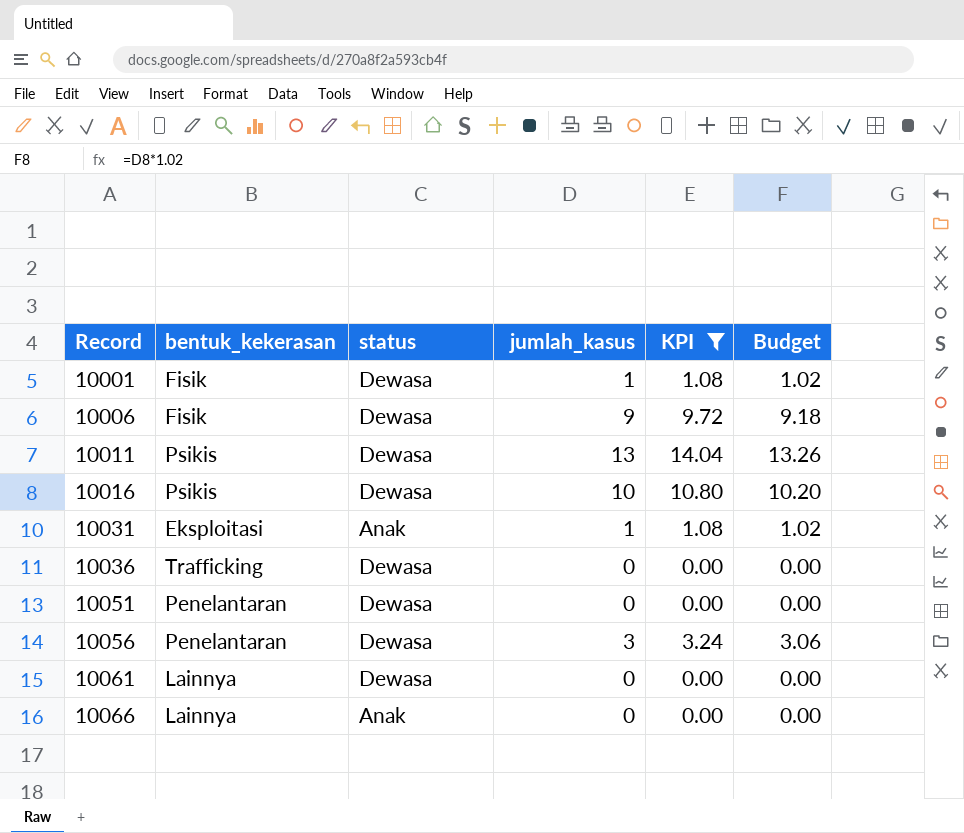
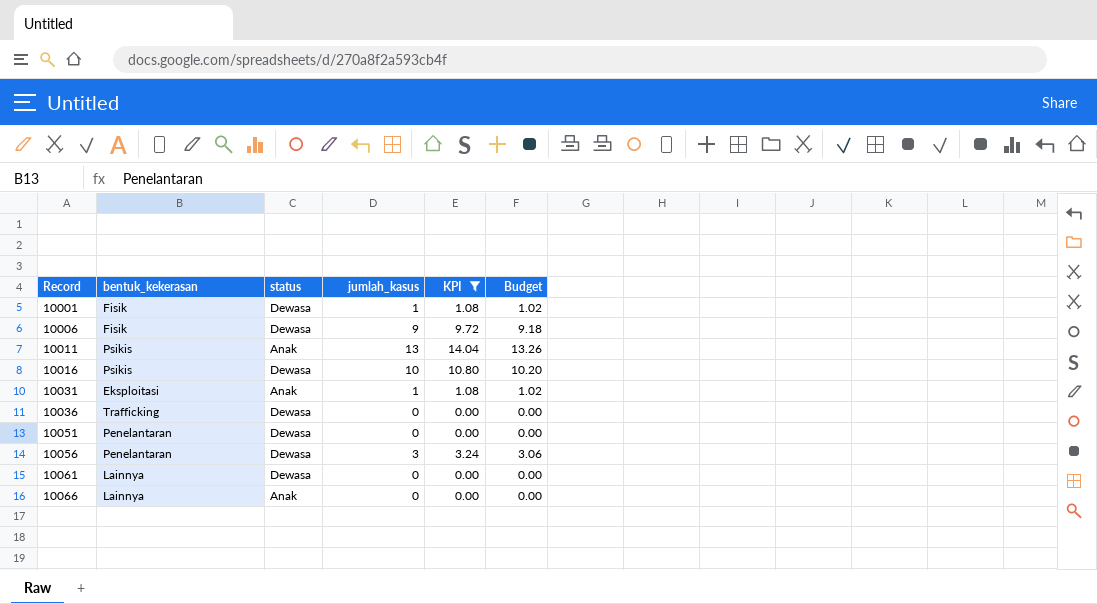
10011 | status: Dewasa -> Anak

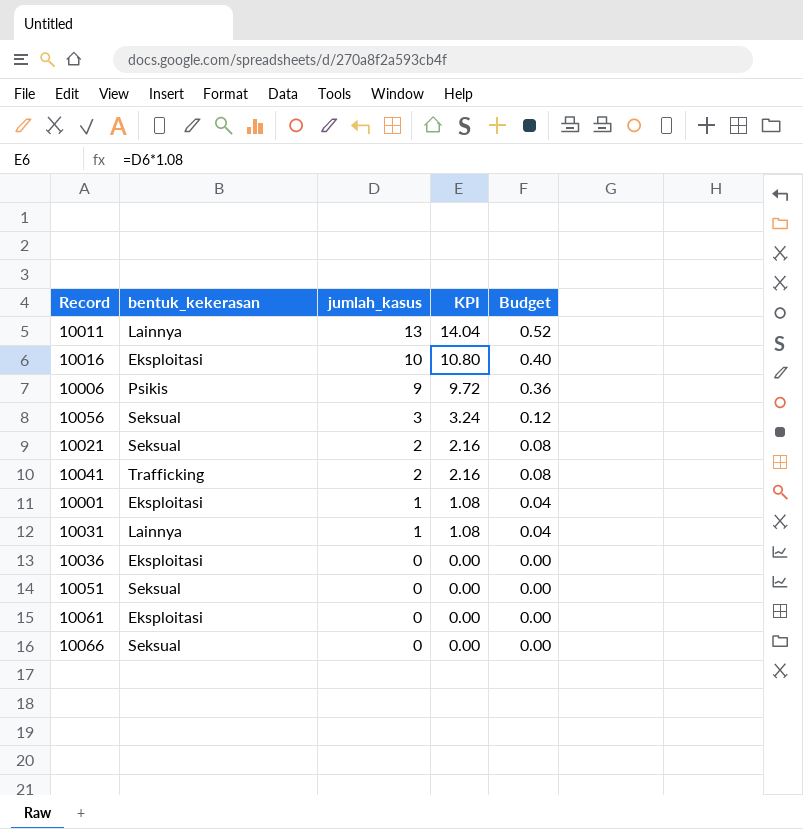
filter: KPI != 2.16 -> none
row order: Record ascending -> jumlah_kasus descending
column status | position: 3 -> none
column Budget | formula: [jumlah_kasus] * 1.02 -> [jumlah_kasus] * 0.04
10011 | bentuk_kekerasan: Psikis -> Lainnya
10016 | bentuk_kekerasan: Psikis -> Eksploitasi
10006 | bentuk_kekerasan: Fisik -> Psikis
10056 | bentuk_kekerasan: Penelantaran -> Seksual
10001 | bentuk_kekerasan: Fisik -> Eksploitasi
10031 | bentuk_kekerasan: Eksploitasi -> Lainnya
10036 | bentuk_kekerasan: Trafficking -> Eksploitasi
10051 | bentuk_kekerasan: Penelantaran -> Seksual
10061 | bentuk_kekerasan: Lainnya -> Eksploitasi
10066 | bentuk_kekerasan: Lainnya -> Seksual

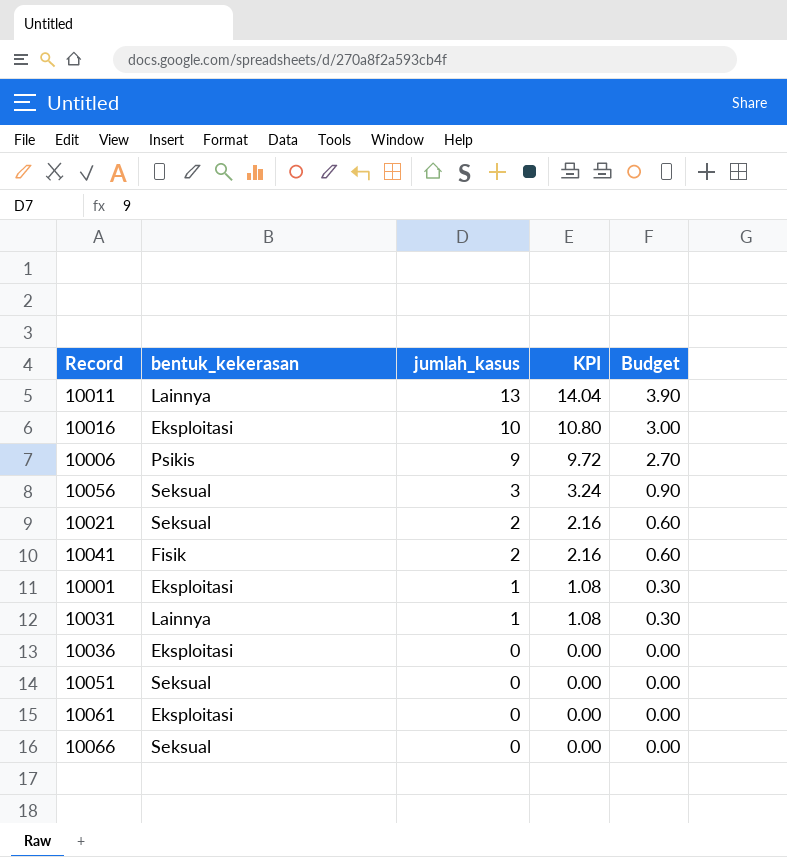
column Budget | formula: [jumlah_kasus] * 0.04 -> [jumlah_kasus] * 0.3
10041 | bentuk_kekerasan: Trafficking -> Fisik

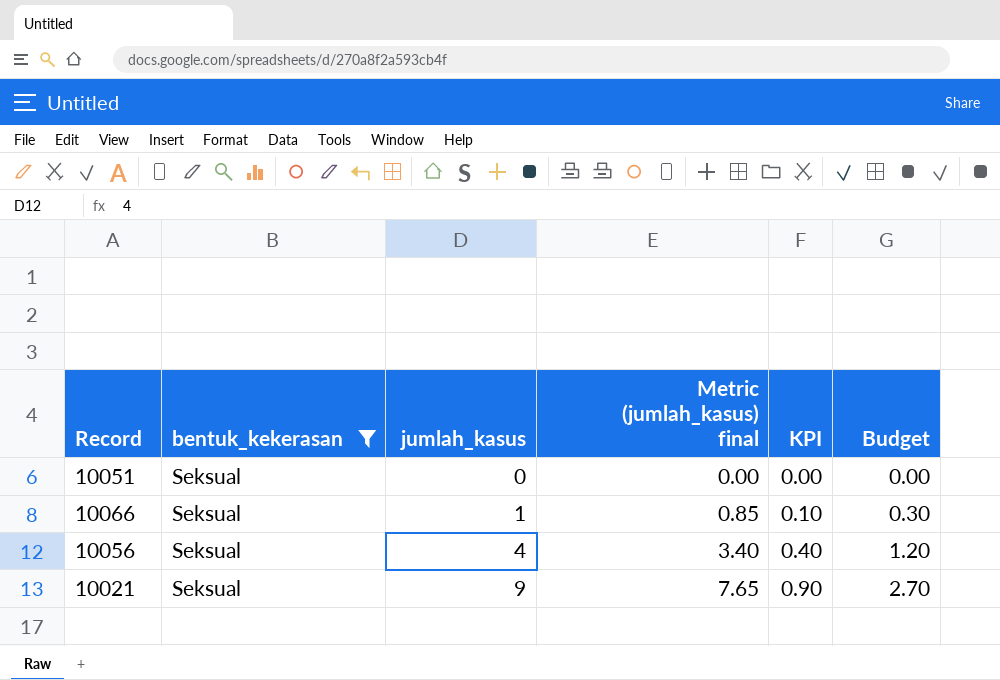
filter: none -> bentuk_kekerasan = Seksual
row order: jumlah_kasus descending -> jumlah_kasus ascending
column Metric (jumlah_kasus) final | formula: none -> [jumlah_kasus] * 0.85
column KPI | formula: [jumlah_kasus] * 1.08 -> [jumlah_kasus] * 0.1
10066 | jumlah_kasus: 0 -> 1
10066 | Budget: 0.00 -> 0.30
10056 | jumlah_kasus: 3 -> 4
10056 | Budget: 0.90 -> 1.20
10021 | jumlah_kasus: 2 -> 9
10021 | Budget: 0.60 -> 2.70

